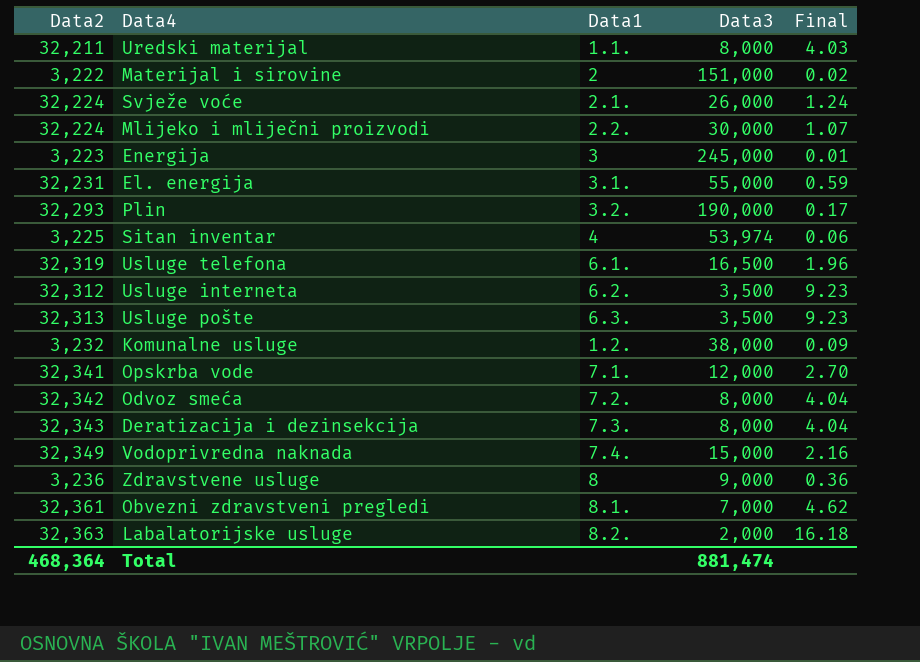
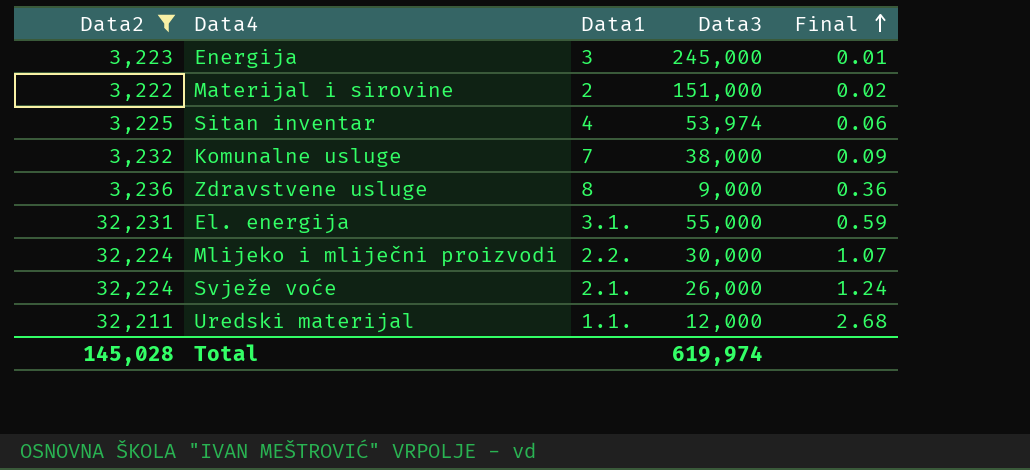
filter: none -> Data2 <= 32,231
row order: none -> Final ascending
Komunalne usluge | Data1: 1.2. -> 7
Uredski materijal | Data3: 8,000 -> 12,000
Uredski materijal | Final: 4.03 -> 2.68
Total | Data2: 468,364 -> 145,028
Total | Data3: 881,474 -> 619,974

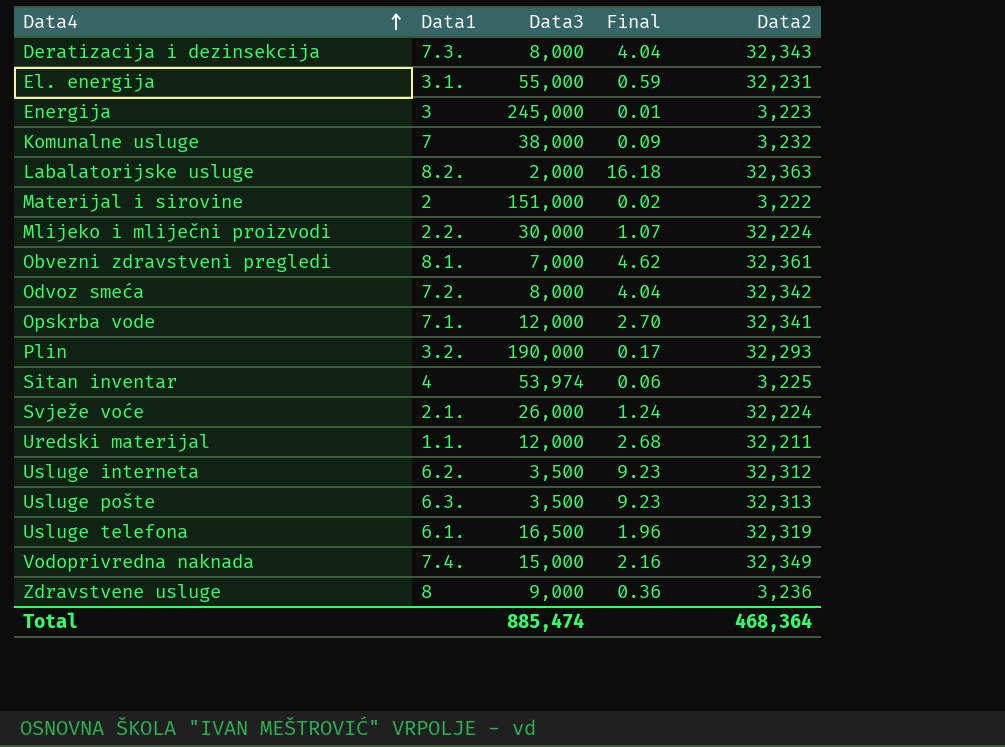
filter: Data2 <= 32,231 -> none
row order: Final ascending -> Data4 ascending
column Data2 | position: 1 -> 5
Total | Data3: 619,974 -> 885,474
Total | Data2: 145,028 -> 468,364

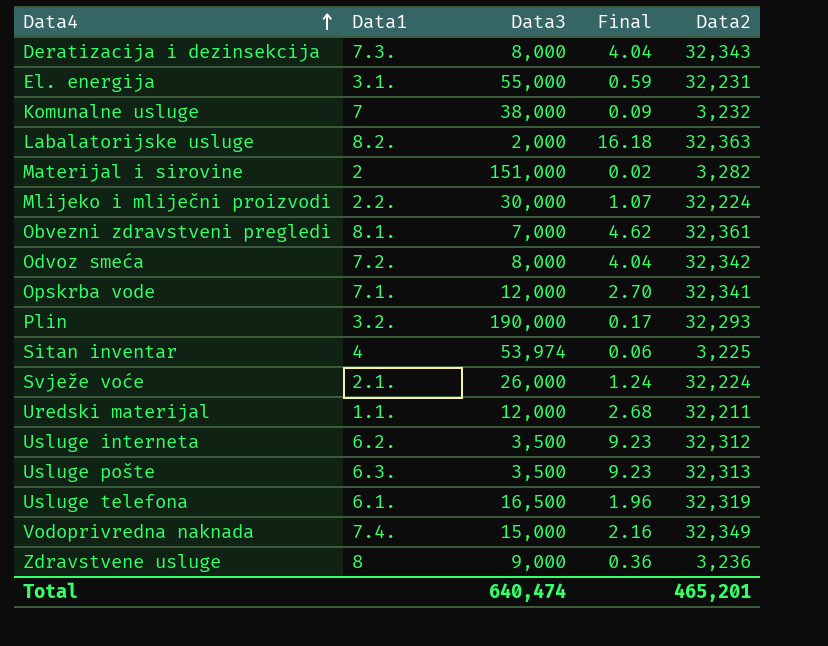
row Energija: 3 | 245,000 | 0.01 | 3,223 -> none
Materijal i sirovine | Data2: 3,222 -> 3,282
Total | Data3: 885,474 -> 640,474
Total | Data2: 468,364 -> 465,201

